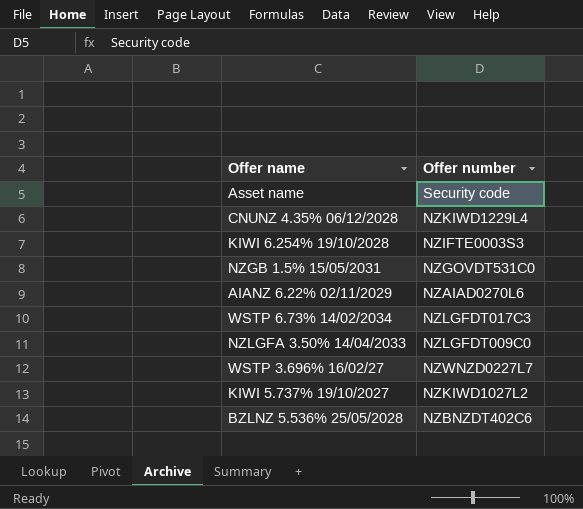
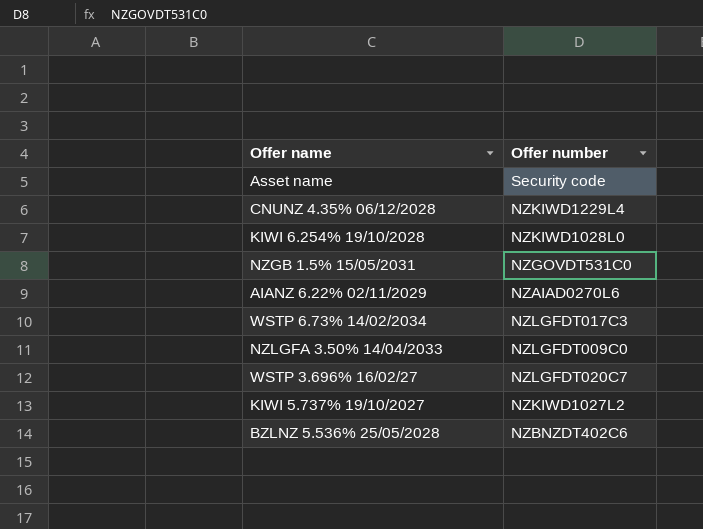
KIWI 6.254% 19/10/2028 | Offer number: NZIFTE0003S3 -> NZKIWD1028L0
WSTP 3.696% 16/02/27 | Offer number: NZWNZD0227L7 -> NZLGFDT020C7

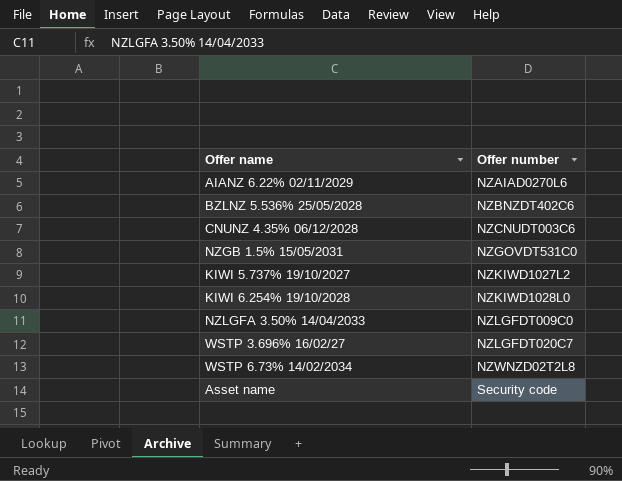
row order: none -> Offer number ascending
CNUNZ 4.35% 06/12/2028 | Offer number: NZKIWD1229L4 -> NZCNUDT003C6
WSTP 6.73% 14/02/2034 | Offer number: NZLGFDT017C3 -> NZWNZD02T2L8

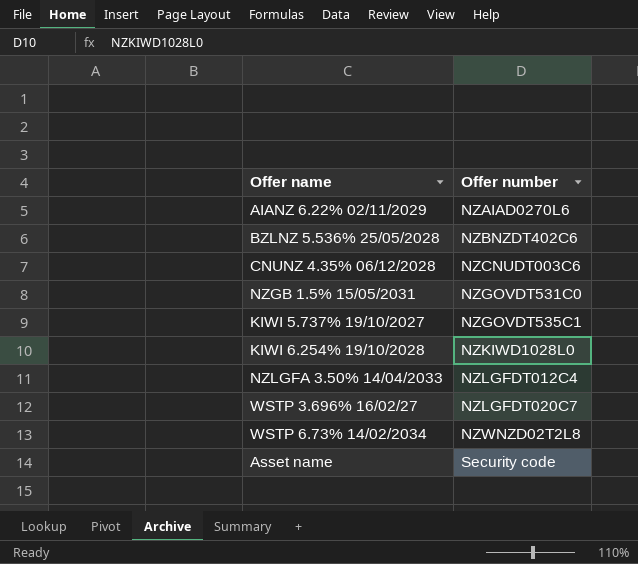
KIWI 5.737% 19/10/2027 | Offer number: NZKIWD1027L2 -> NZGOVDT535C1
NZLGFA 3.50% 14/04/2033 | Offer number: NZLGFDT009C0 -> NZLGFDT012C4

